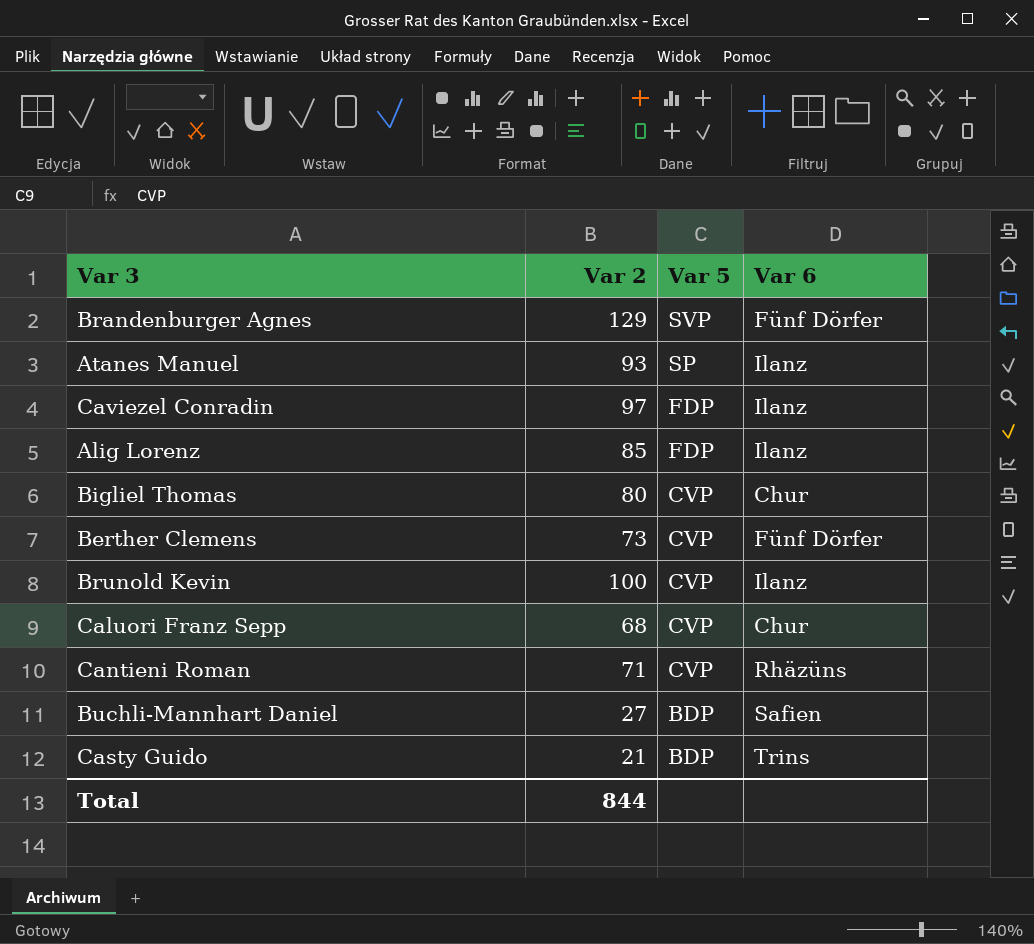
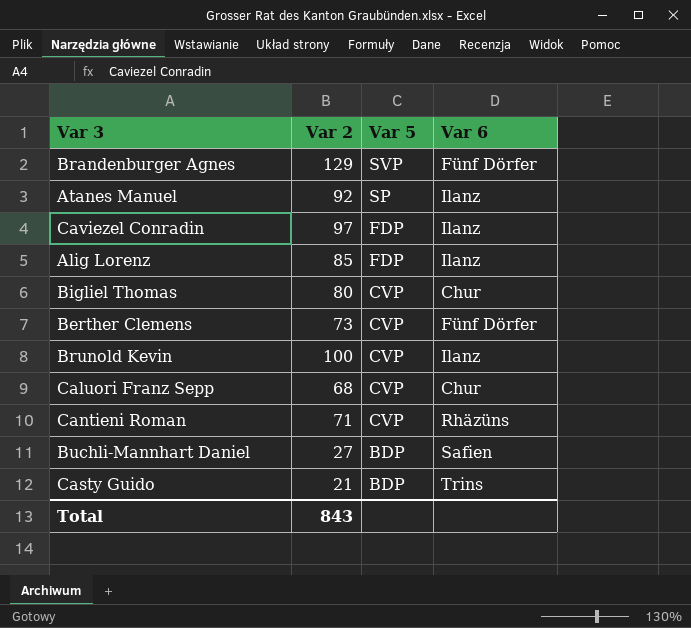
Atanes Manuel | Var 2: 93 -> 92
Total | Var 2: 844 -> 843

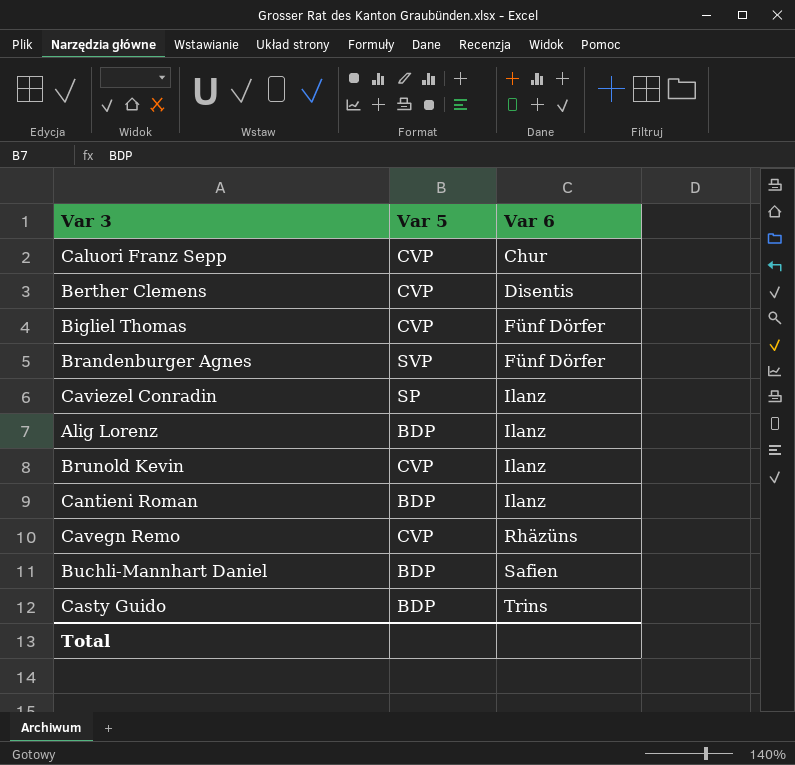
row order: Var 5 descending -> Var 6 ascending
column Var 2 | position: 2 -> none
row Atanes Manuel: 92 | SP | Ilanz -> none
Berther Clemens | Var 6: Fünf Dörfer -> Disentis
Bigliel Thomas | Var 6: Chur -> Fünf Dörfer
Caviezel Conradin | Var 5: FDP -> SP
Alig Lorenz | Var 5: FDP -> BDP
Cantieni Roman | Var 5: CVP -> BDP
Cantieni Roman | Var 6: Rhäzüns -> Ilanz
row Cavegn Remo: none -> CVP | Rhäzüns

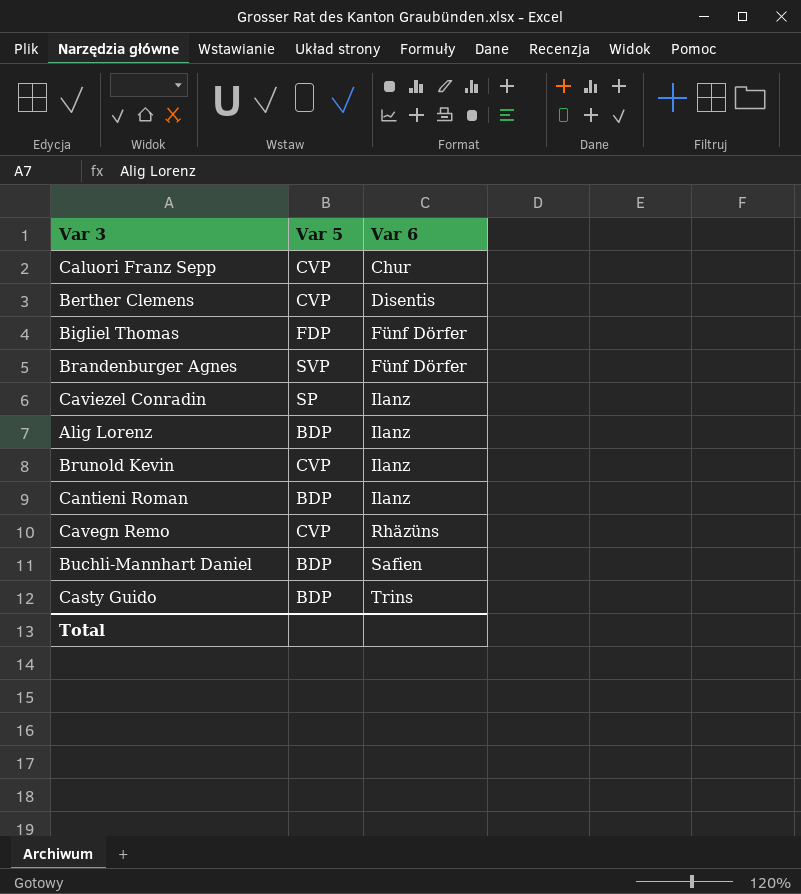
Bigliel Thomas | Var 5: CVP -> FDP

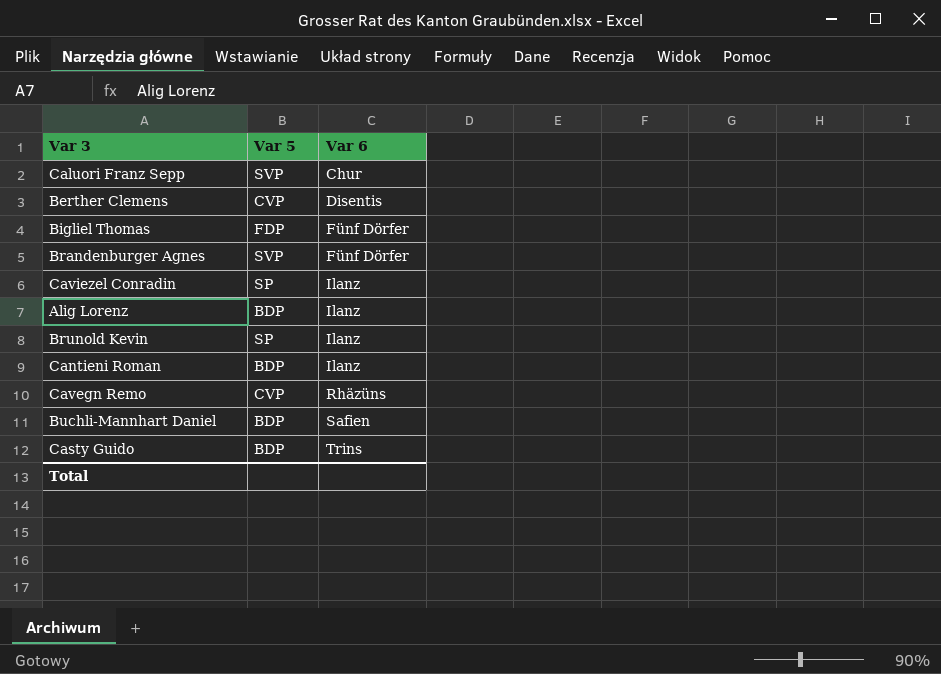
Caluori Franz Sepp | Var 5: CVP -> SVP
Brunold Kevin | Var 5: CVP -> SP

